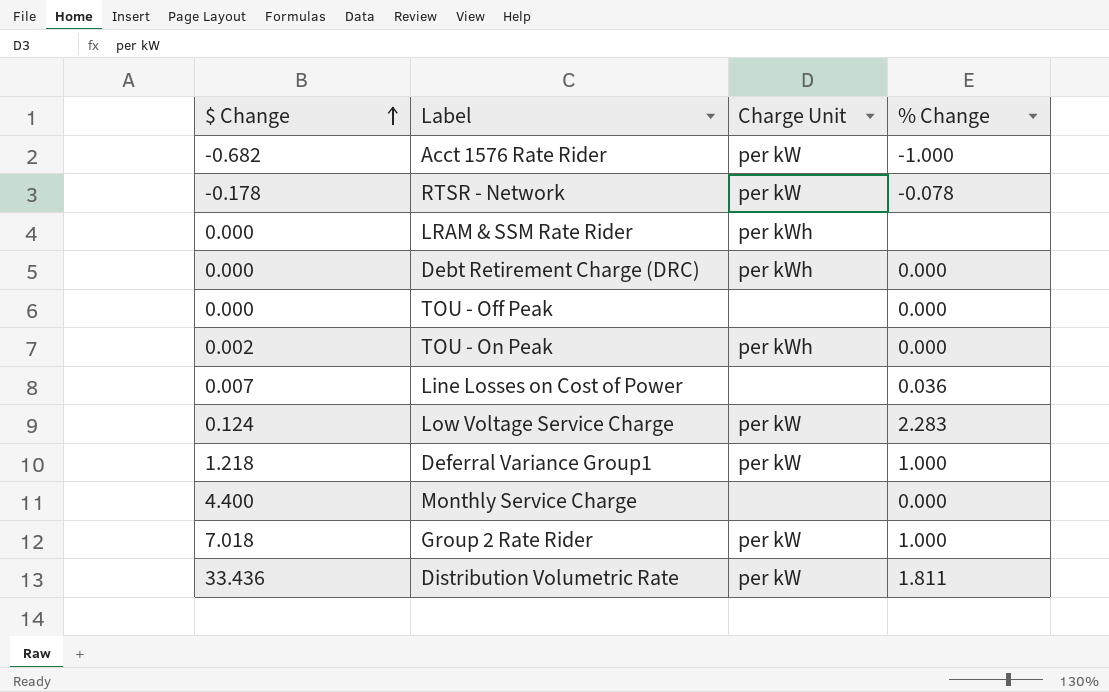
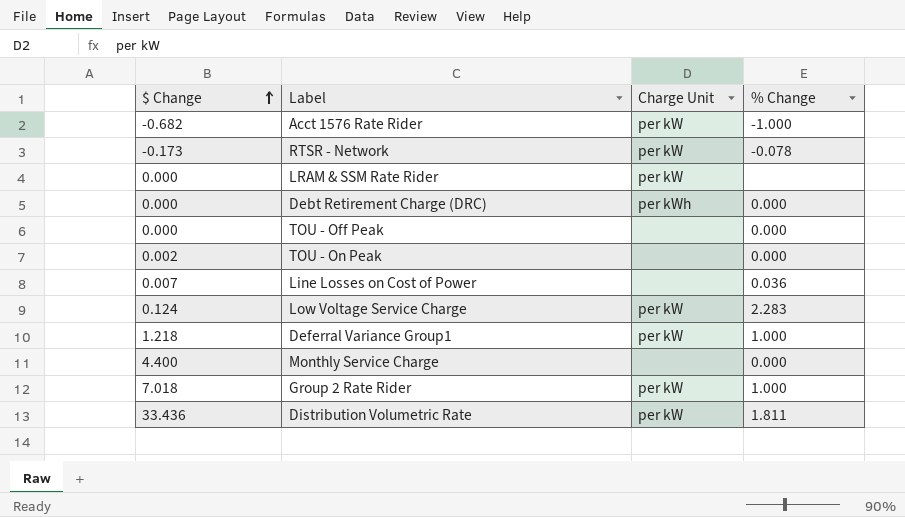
RTSR - Network | $ Change: -0.178 -> -0.173
LRAM & SSM Rate Rider | Charge Unit: per kWh -> per kW
TOU - On Peak | Charge Unit: per kWh -> none

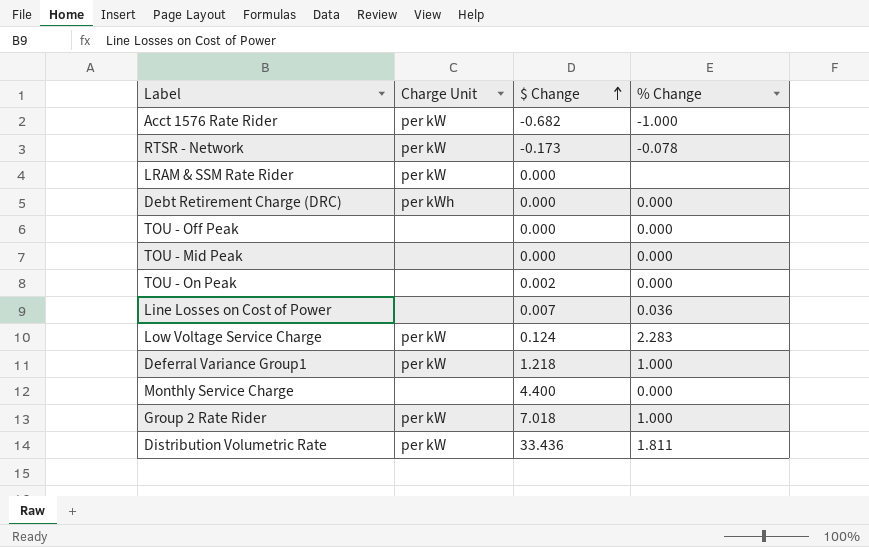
column $ Change | position: 1 -> 3
row TOU - Mid Peak: none -> none | 0.000 | 0.000

